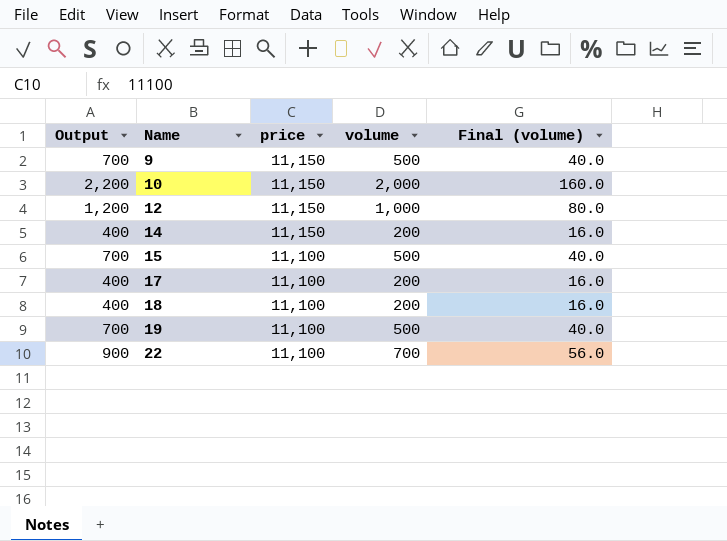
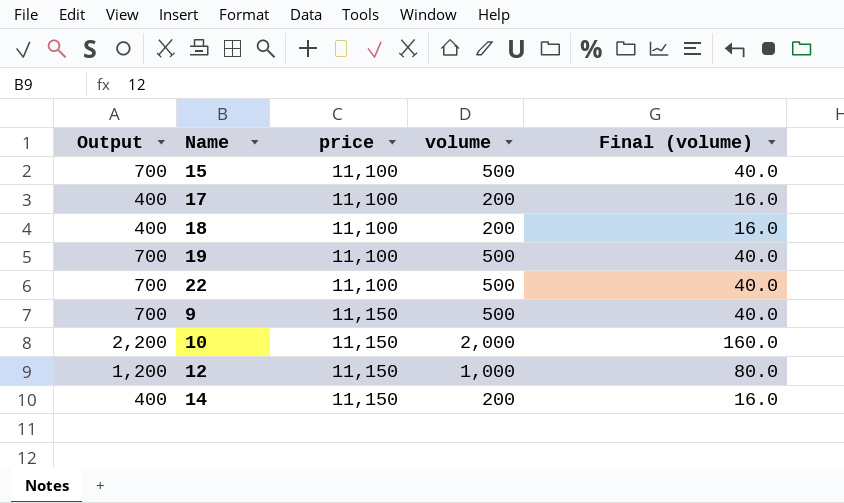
row order: Name ascending -> price ascending
22 | Output: 900 -> 700
22 | volume: 700 -> 500
22 | Final (volume): 56.0 -> 40.0

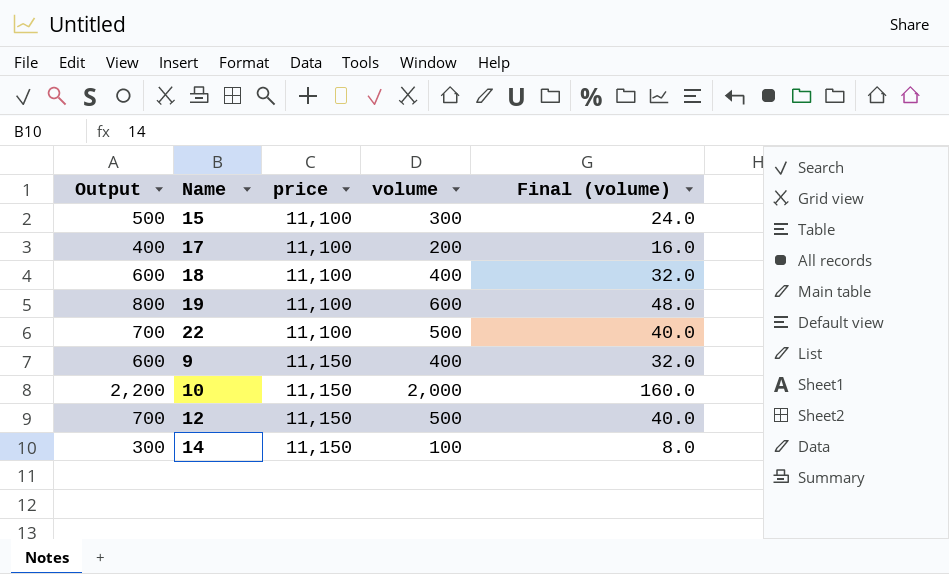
15 | Output: 700 -> 500
15 | volume: 500 -> 300
15 | Final (volume): 40.0 -> 24.0
18 | Output: 400 -> 600
18 | volume: 200 -> 400
18 | Final (volume): 16.0 -> 32.0
19 | Output: 700 -> 800
19 | volume: 500 -> 600
19 | Final (volume): 40.0 -> 48.0
9 | Output: 700 -> 600
9 | volume: 500 -> 400
9 | Final (volume): 40.0 -> 32.0
12 | Output: 1,200 -> 700
12 | volume: 1,000 -> 500
12 | Final (volume): 80.0 -> 40.0
14 | Output: 400 -> 300
14 | volume: 200 -> 100
14 | Final (volume): 16.0 -> 8.0

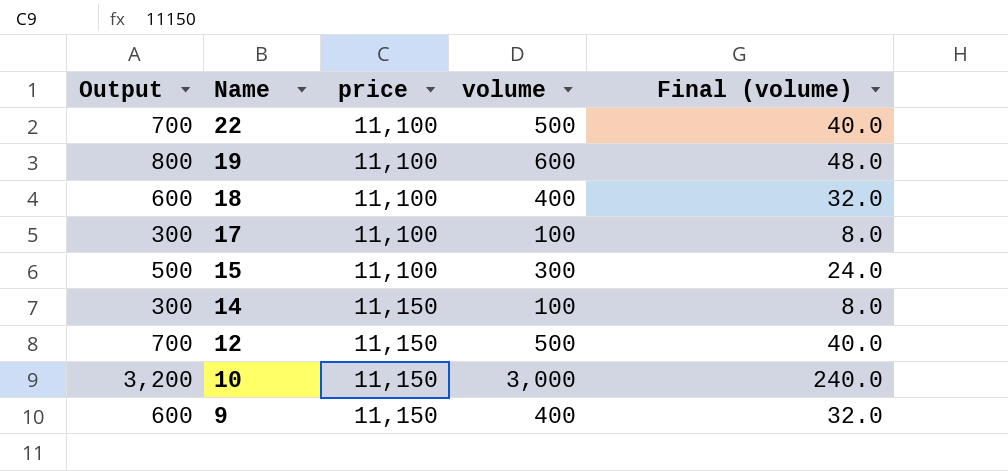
row order: price ascending -> Name descending
17 | Output: 400 -> 300
17 | volume: 200 -> 100
17 | Final (volume): 16.0 -> 8.0
10 | Output: 2,200 -> 3,200
10 | volume: 2,000 -> 3,000
10 | Final (volume): 160.0 -> 240.0

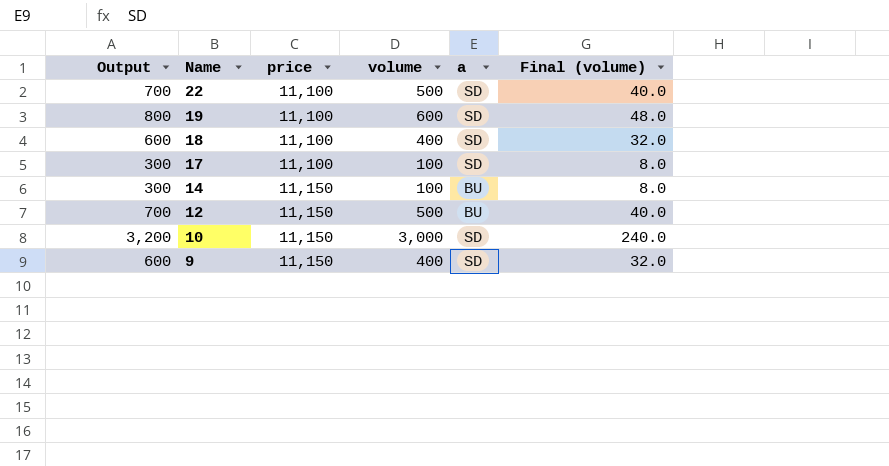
column a | position: none -> 5
row 15: 500 | 11,100 | 300 | 24.0 -> none

